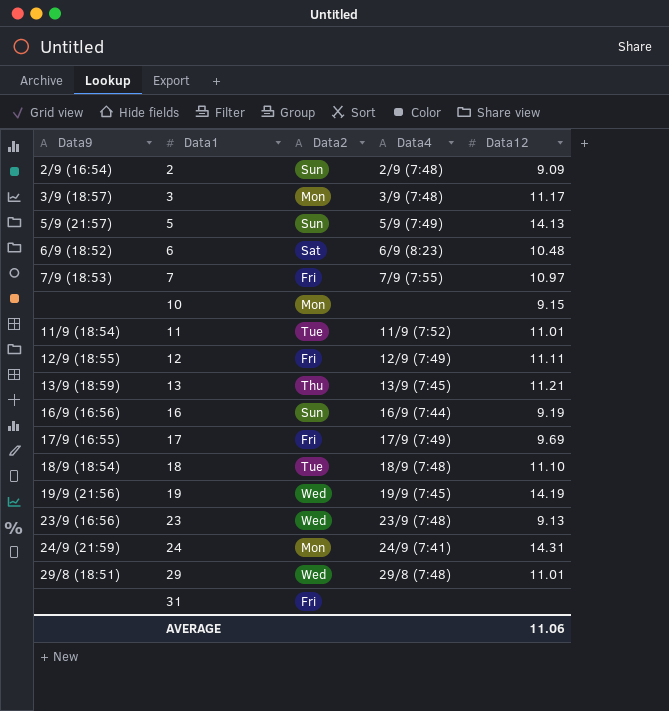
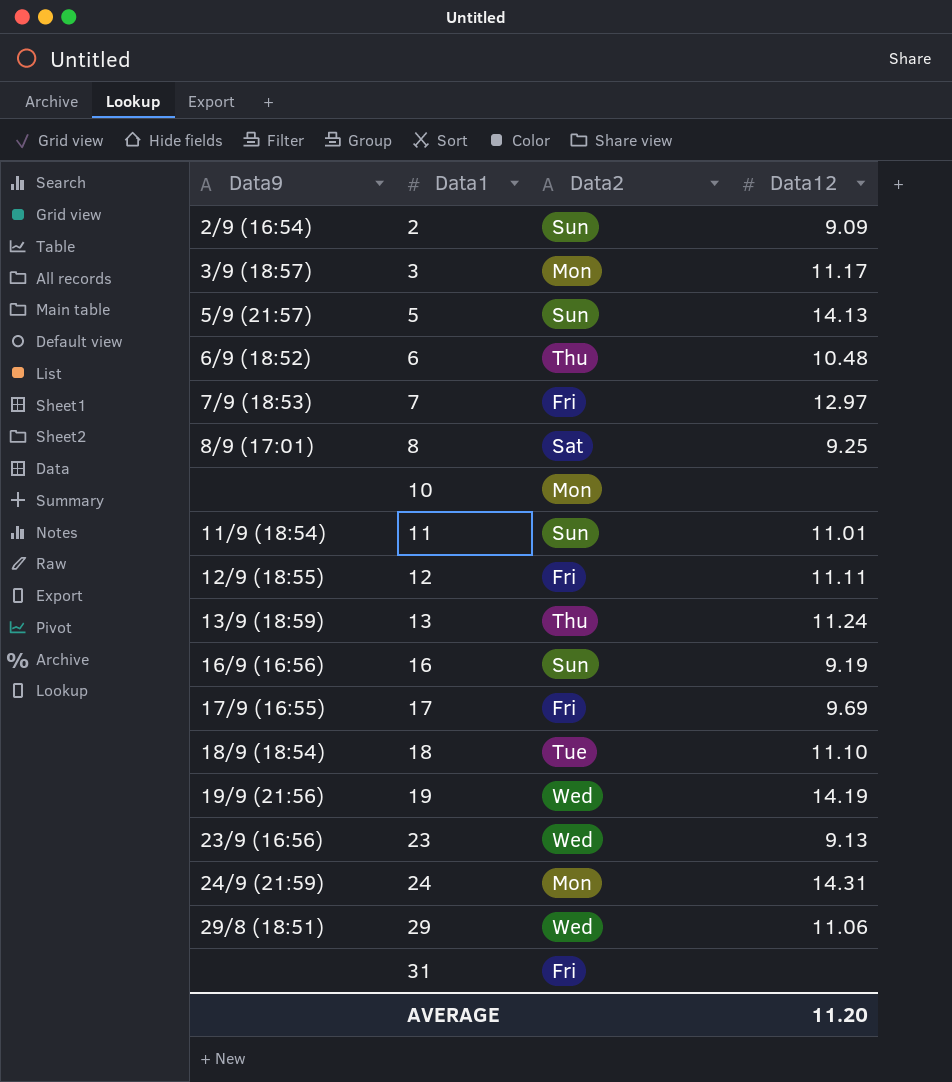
column Data4 | position: 4 -> none
6 | Data2: Sat -> Thu
7 | Data12: 10.97 -> 12.97
row 8: none -> 8/9 (17:01) | Sat | 9.25
10 | Data12: 9.15 -> none
11 | Data2: Tue -> Sun
13 | Data12: 11.21 -> 11.24
29 | Data12: 11.01 -> 11.06
AVERAGE | Data12: 11.06 -> 11.20

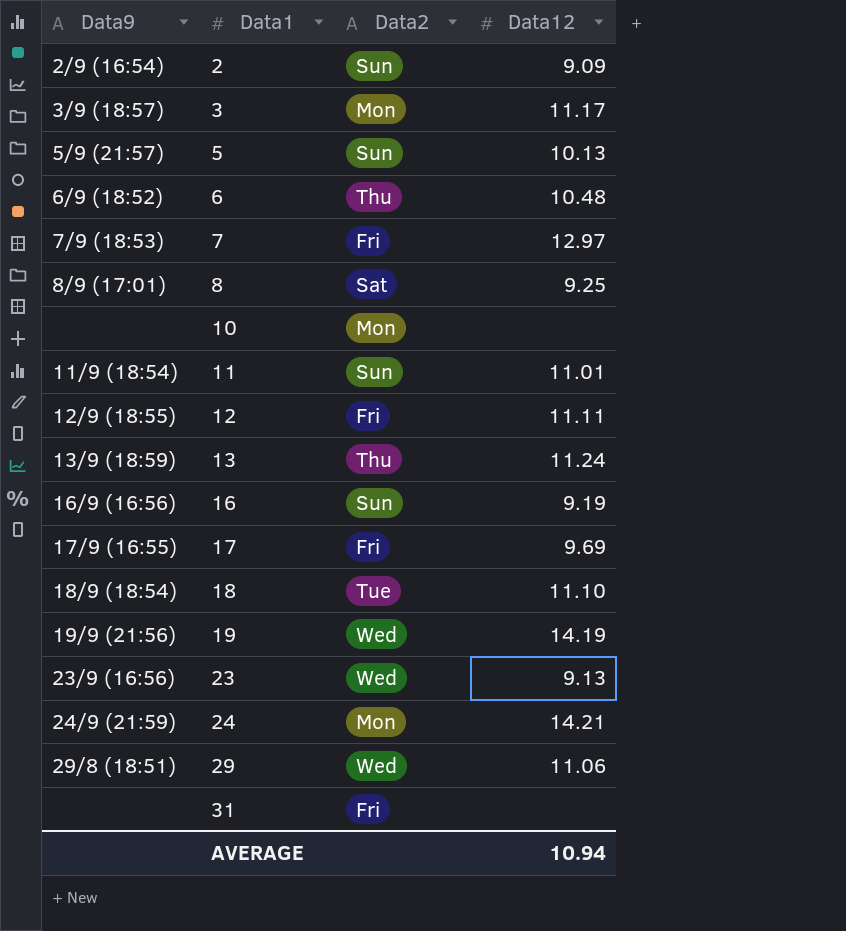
5 | Data12: 14.13 -> 10.13
24 | Data12: 14.31 -> 14.21
AVERAGE | Data12: 11.20 -> 10.94

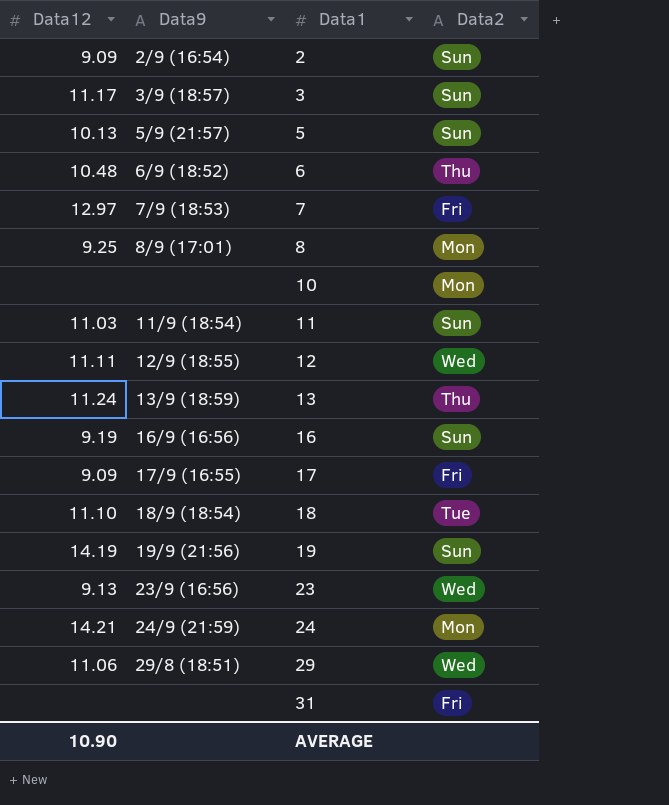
column Data12 | position: 4 -> 1
3 | Data2: Mon -> Sun
8 | Data2: Sat -> Mon
11 | Data12: 11.01 -> 11.03
12 | Data2: Fri -> Wed
17 | Data12: 9.69 -> 9.09
19 | Data2: Wed -> Sun
AVERAGE | Data12: 10.94 -> 10.90

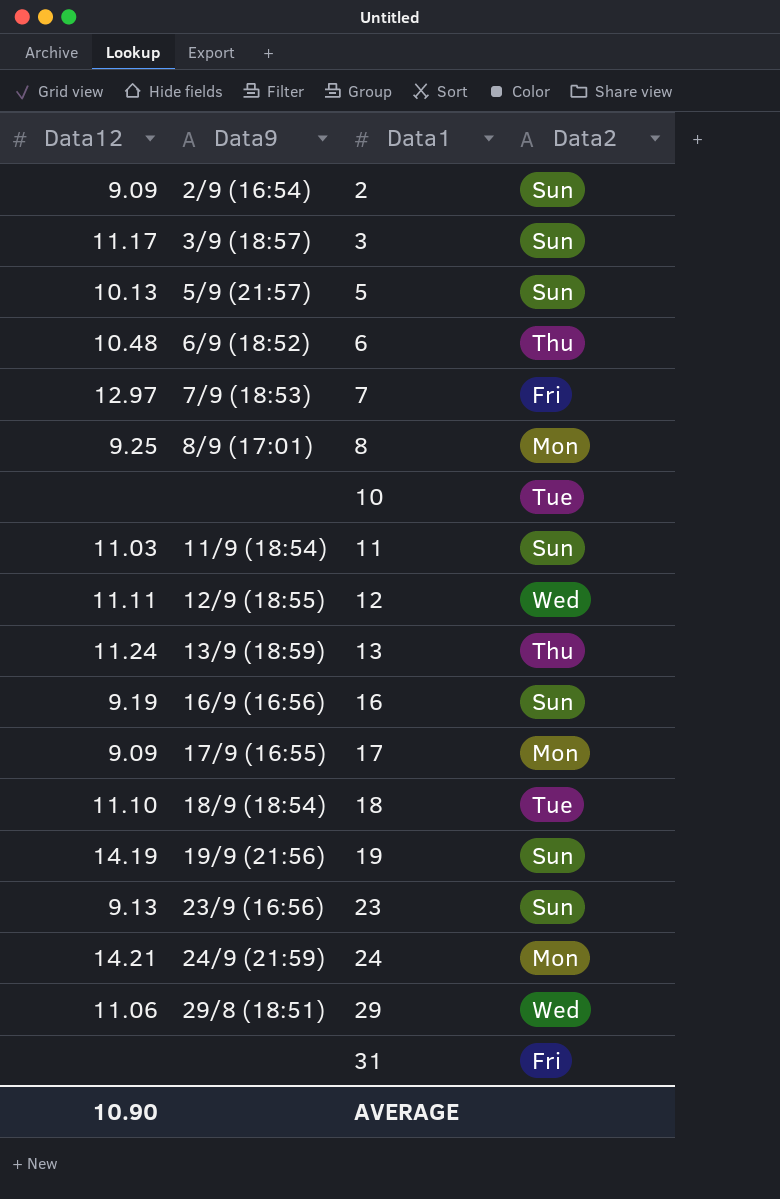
10 | Data2: Mon -> Tue
17 | Data2: Fri -> Mon
23 | Data2: Wed -> Sun

